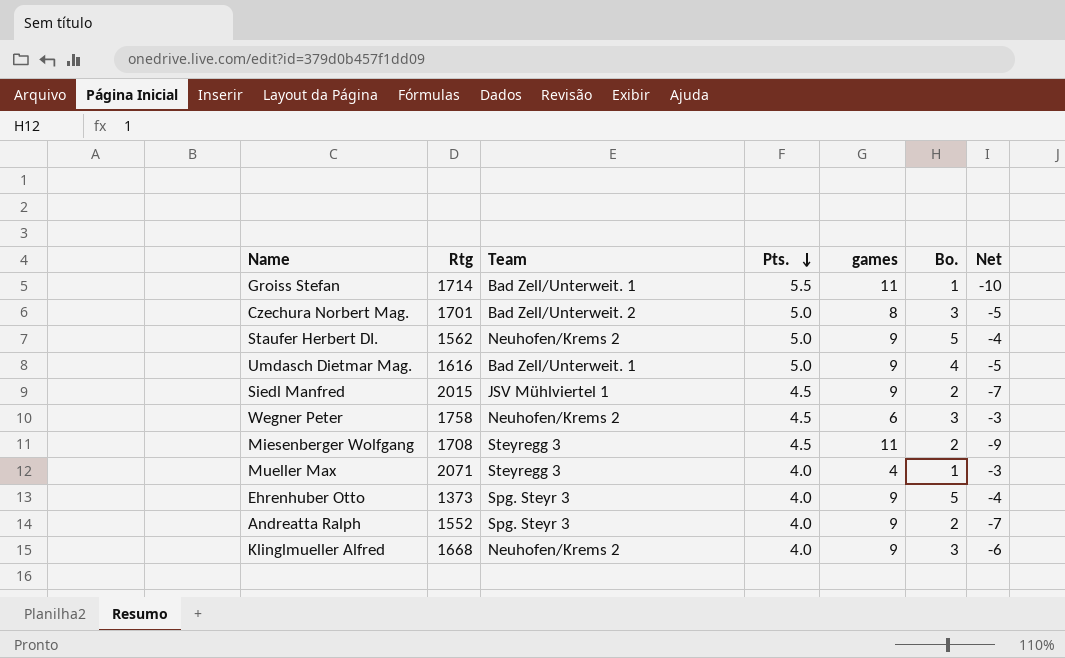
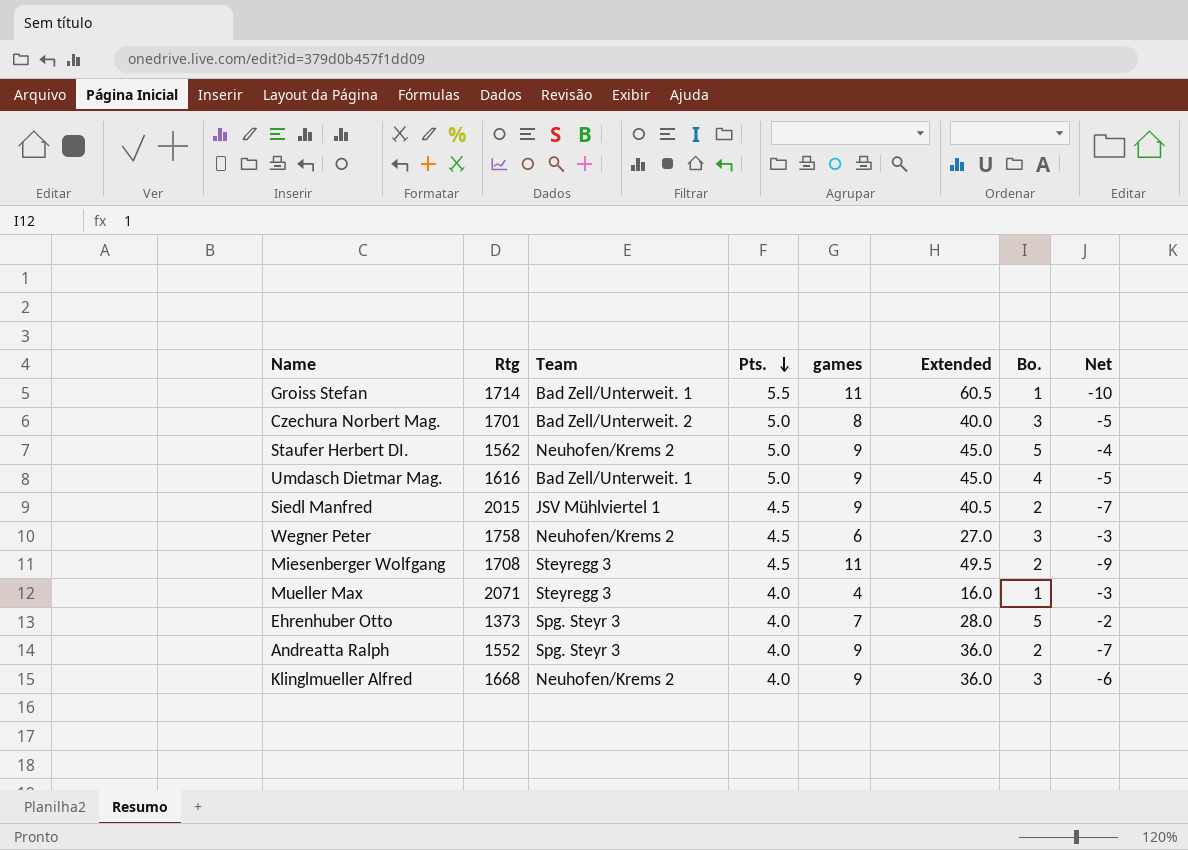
column Extended | formula: none -> [Pts.] * [games]
Ehrenhuber Otto | games: 9 -> 7
Ehrenhuber Otto | Net: -4 -> -2

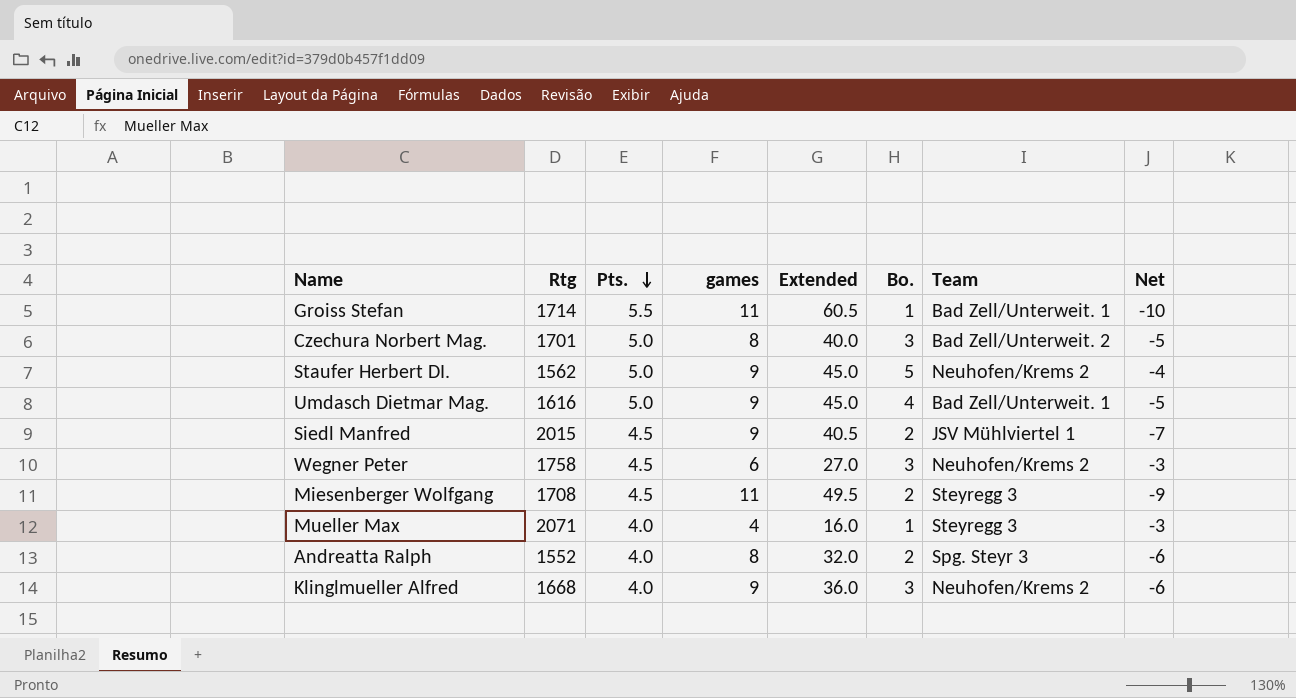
column Team | position: 3 -> 7
row Ehrenhuber Otto: 1373 | Spg. Steyr 3 | 4.0 | 7 | 28.0 | 5 | -2 -> none
Andreatta Ralph | games: 9 -> 8
Andreatta Ralph | Extended: 36.0 -> 32.0
Andreatta Ralph | Net: -7 -> -6

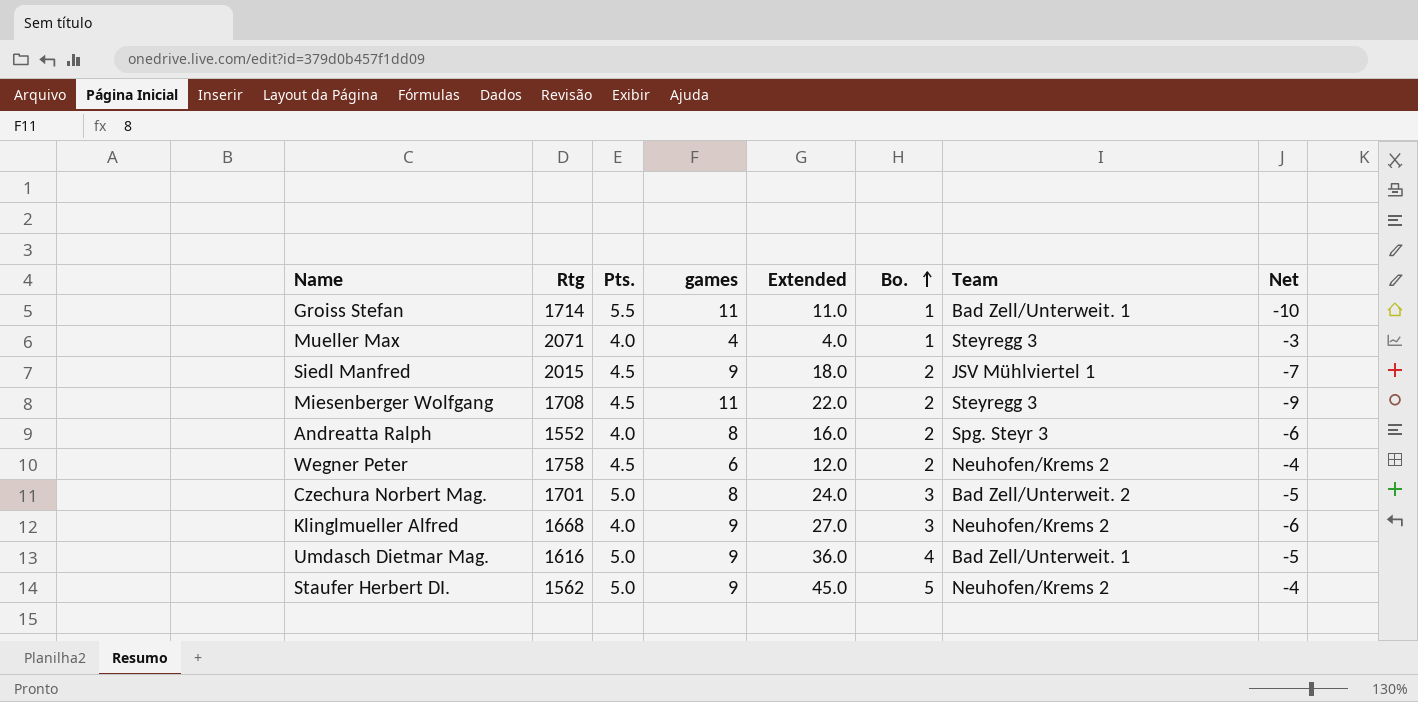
row order: Pts. descending -> Bo. ascending
column Extended | formula: [Pts.] * [games] -> [games] * [Bo.]
Wegner Peter | Bo.: 3 -> 2
Wegner Peter | Net: -3 -> -4

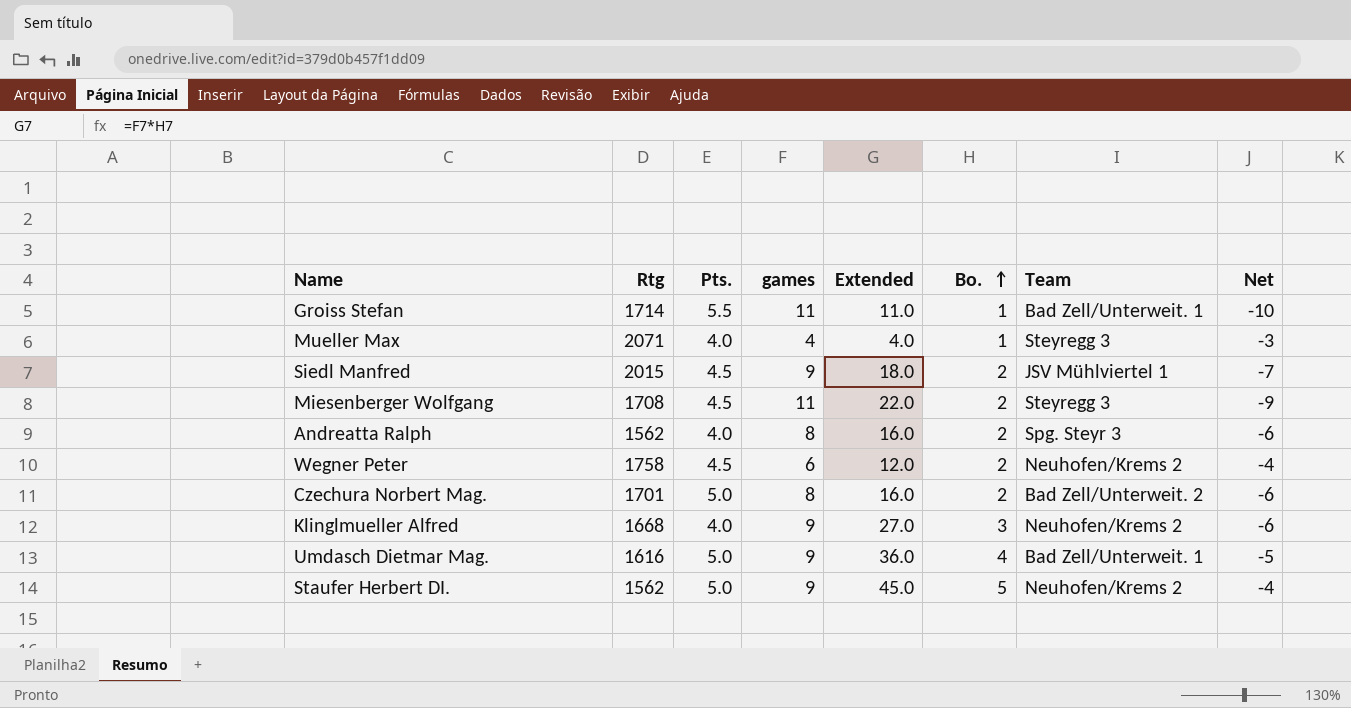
Andreatta Ralph | Rtg: 1552 -> 1562
Czechura Norbert Mag. | Extended: 24.0 -> 16.0
Czechura Norbert Mag. | Bo.: 3 -> 2
Czechura Norbert Mag. | Net: -5 -> -6

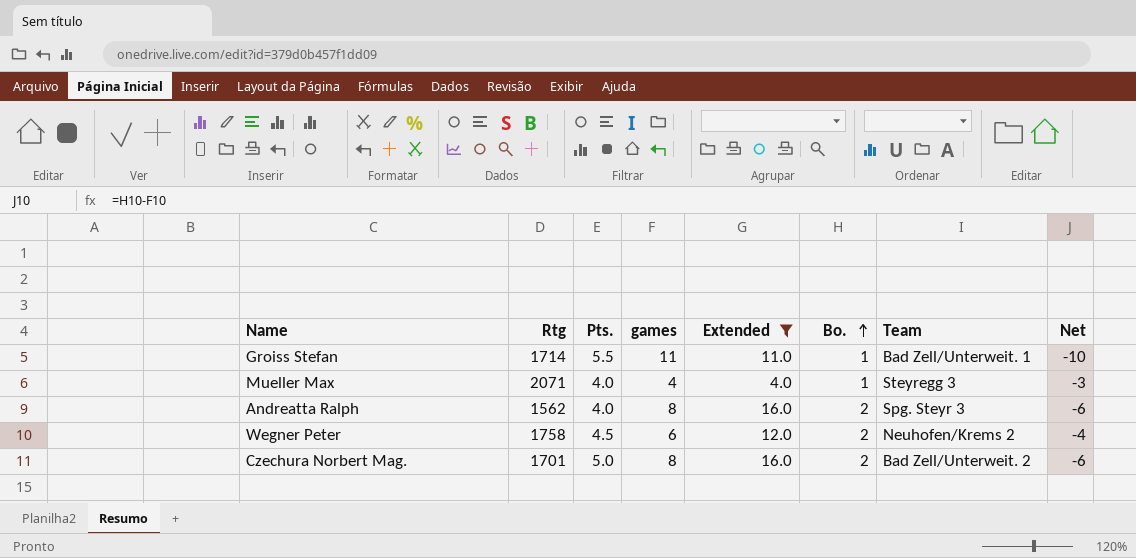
filter: none -> Extended <= 16.0

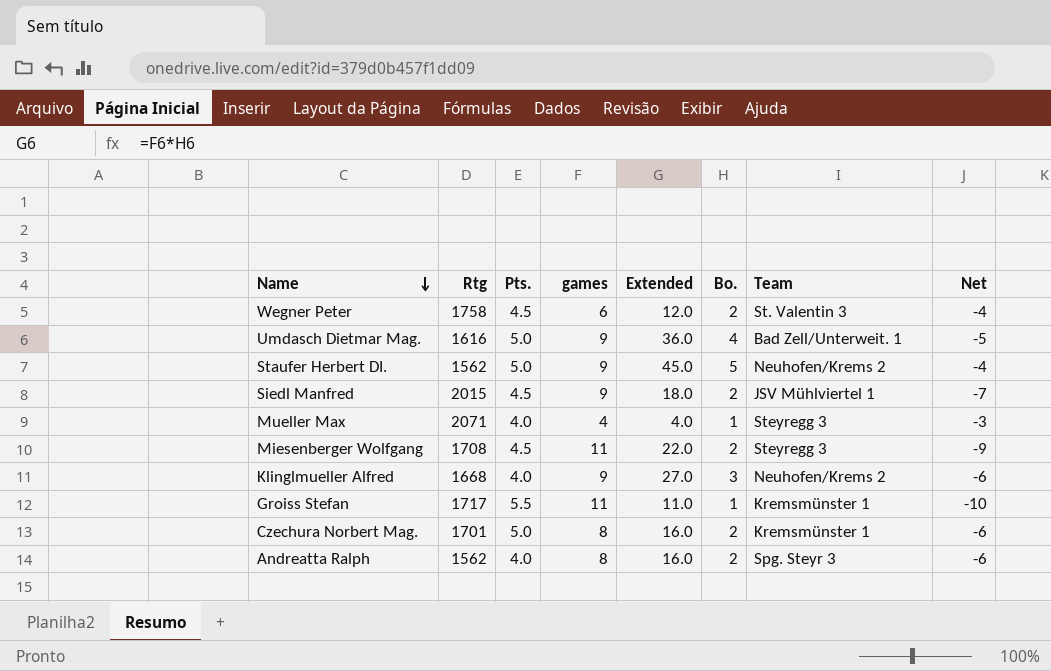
filter: Extended <= 16.0 -> none
row order: Bo. ascending -> Name descending
Wegner Peter | Team: Neuhofen/Krems 2 -> St. Valentin 3
Groiss Stefan | Rtg: 1714 -> 1717
Groiss Stefan | Team: Bad Zell/Unterweit. 1 -> Kremsmünster 1
Czechura Norbert Mag. | Team: Bad Zell/Unterweit. 2 -> Kremsmünster 1

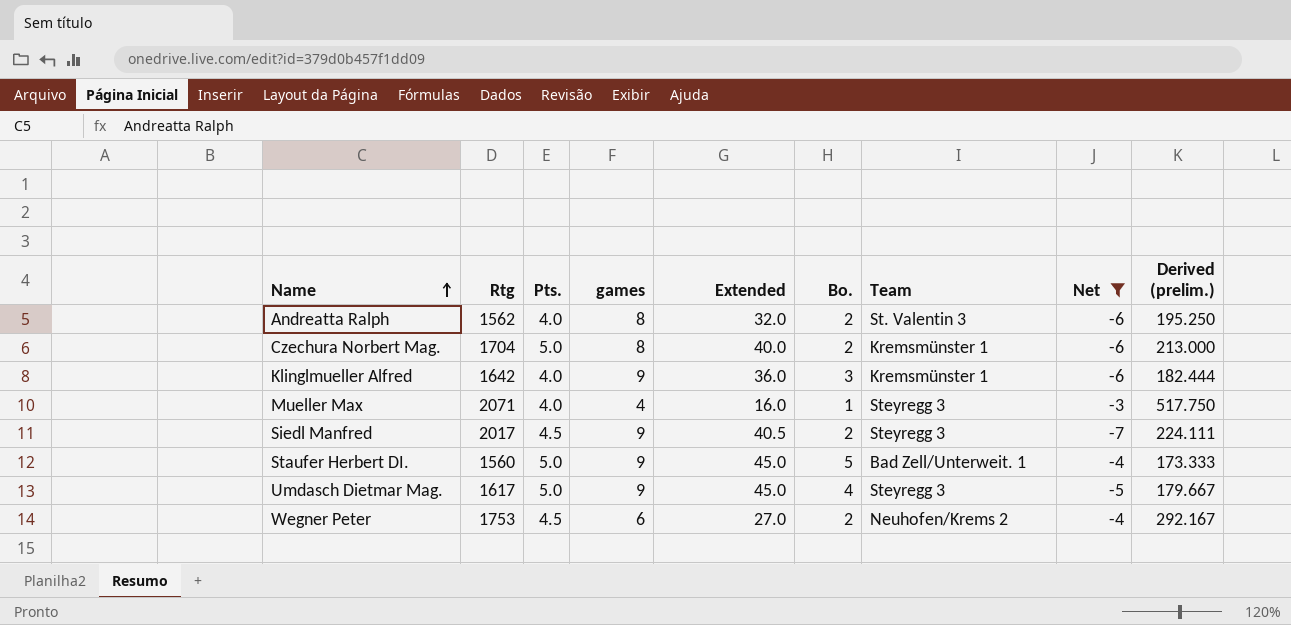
filter: none -> Net >= -7
row order: Name descending -> Name ascending
column Extended | formula: [games] * [Bo.] -> [Pts.] * [games]
column Derived (prelim.) | formula: none -> [Rtg] / [games]
Andreatta Ralph | Team: Spg. Steyr 3 -> St. Valentin 3
Czechura Norbert Mag. | Rtg: 1701 -> 1704
Klinglmueller Alfred | Rtg: 1668 -> 1642
Klinglmueller Alfred | Team: Neuhofen/Krems 2 -> Kremsmünster 1
Siedl Manfred | Rtg: 2015 -> 2017
Siedl Manfred | Team: JSV Mühlviertel 1 -> Steyregg 3
Staufer Herbert DI. | Rtg: 1562 -> 1560
Staufer Herbert DI. | Team: Neuhofen/Krems 2 -> Bad Zell/Unterweit. 1
Umdasch Dietmar Mag. | Rtg: 1616 -> 1617
Umdasch Dietmar Mag. | Team: Bad Zell/Unterweit. 1 -> Steyregg 3
Wegner Peter | Rtg: 1758 -> 1753
Wegner Peter | Team: St. Valentin 3 -> Neuhofen/Krems 2

